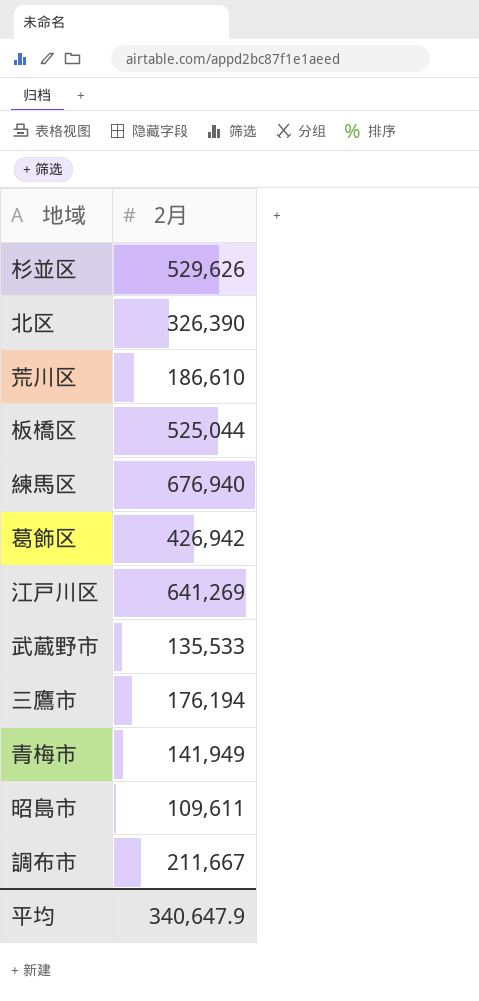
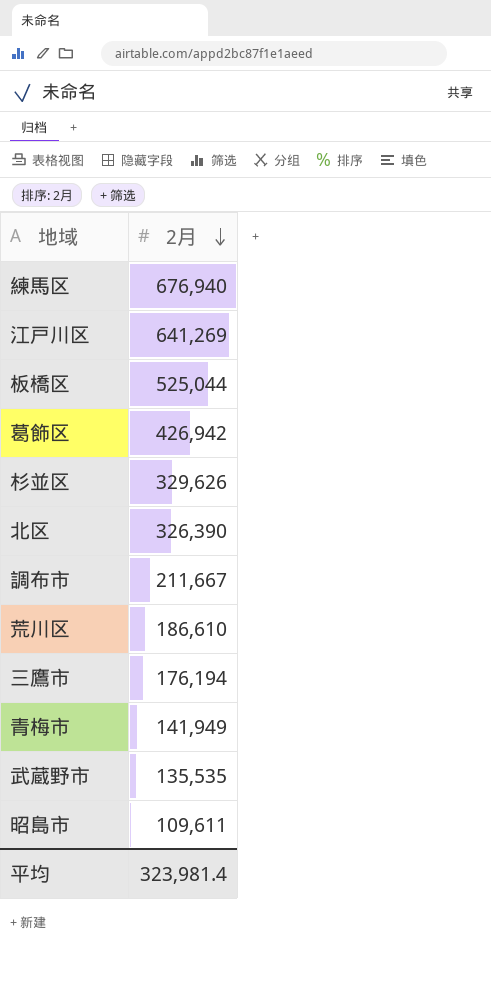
row order: none -> 2月 descending
杉並区 | 2月: 529,626 -> 329,626
武蔵野市 | 2月: 135,533 -> 135,535
平均 | 2月: 340,647.9 -> 323,981.4

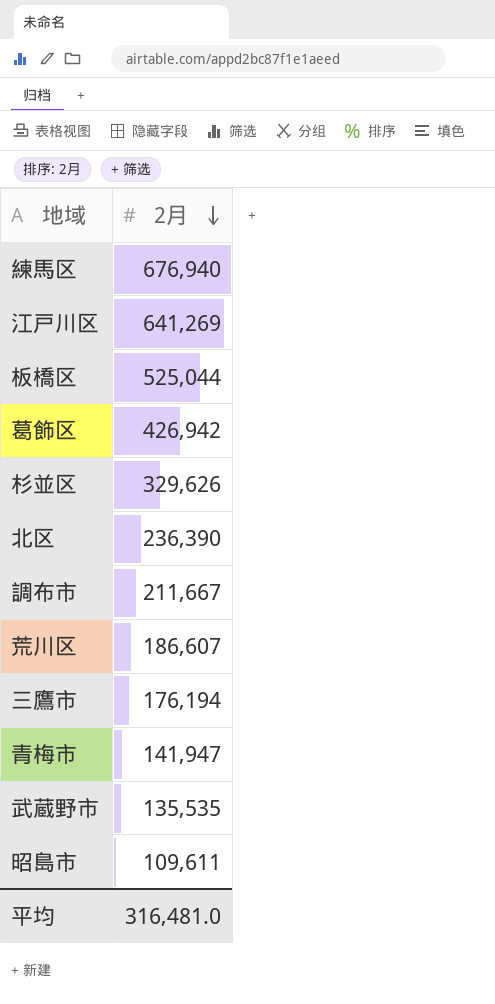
北区 | 2月: 326,390 -> 236,390
荒川区 | 2月: 186,610 -> 186,607
青梅市 | 2月: 141,949 -> 141,947
平均 | 2月: 323,981.4 -> 316,481.0

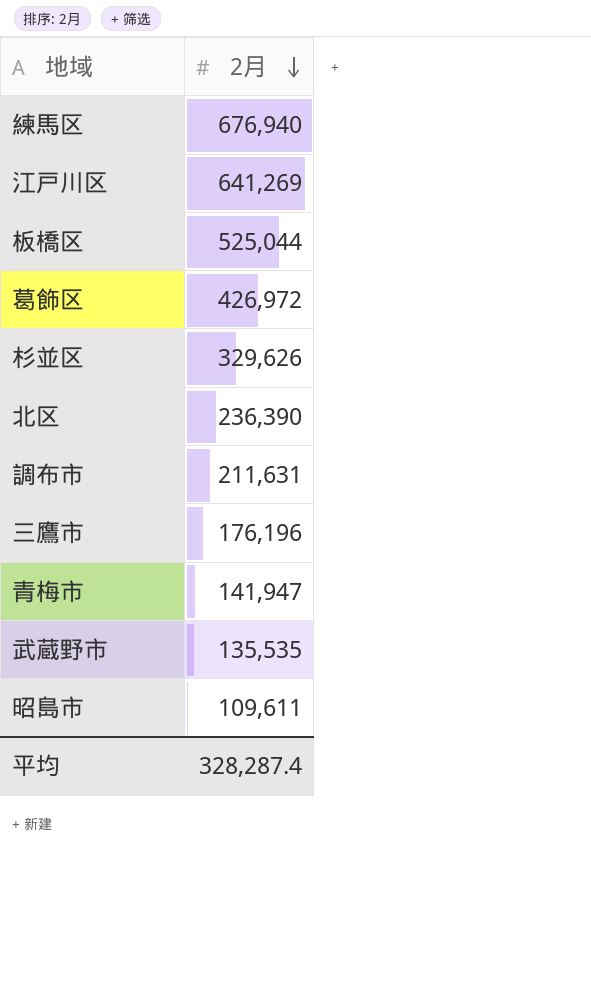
row 荒川区: 186,607 -> none
葛飾区 | 2月: 426,942 -> 426,972
調布市 | 2月: 211,667 -> 211,631
三鷹市 | 2月: 176,194 -> 176,196
平均 | 2月: 316,481.0 -> 328,287.4

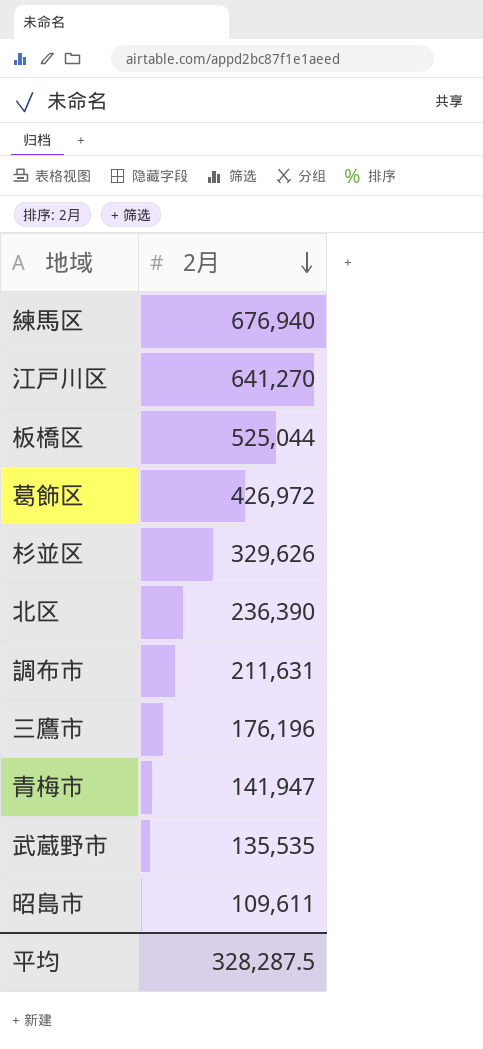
江戸川区 | 2月: 641,269 -> 641,270
平均 | 2月: 328,287.4 -> 328,287.5

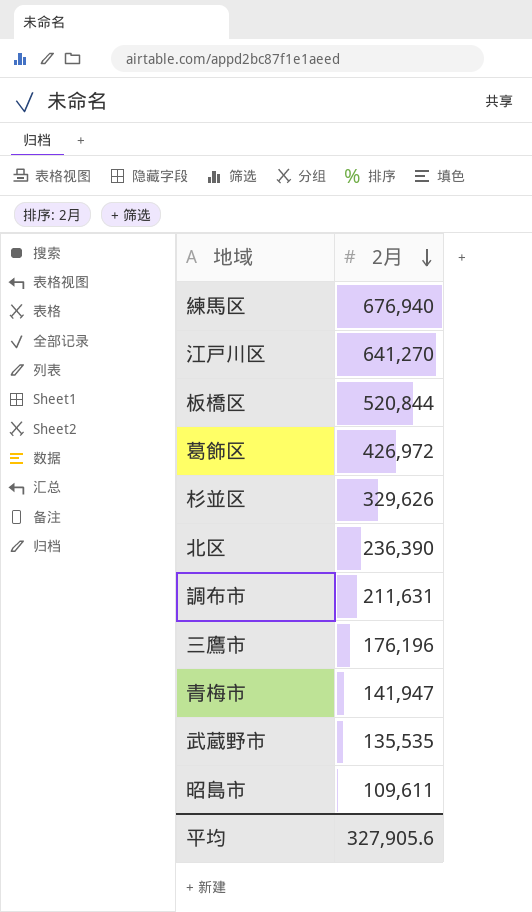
板橋区 | 2月: 525,044 -> 520,844
平均 | 2月: 328,287.5 -> 327,905.6

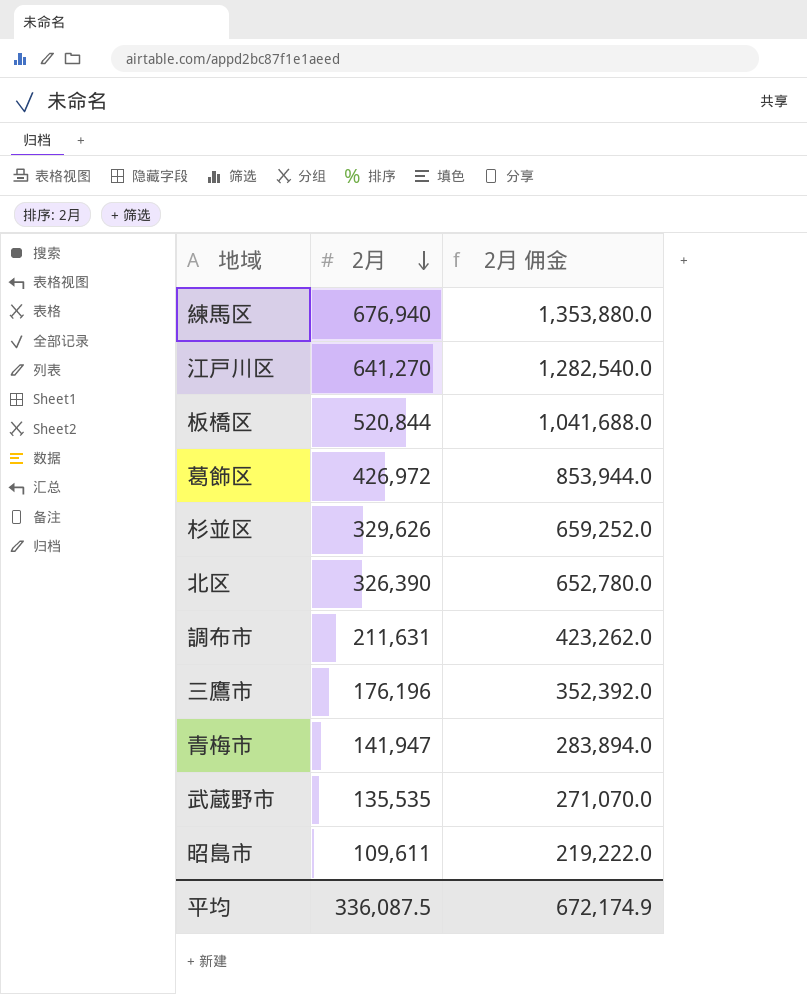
column 2月 佣金 | formula: none -> [2月] * 2
北区 | 2月: 236,390 -> 326,390
平均 | 2月: 327,905.6 -> 336,087.5

